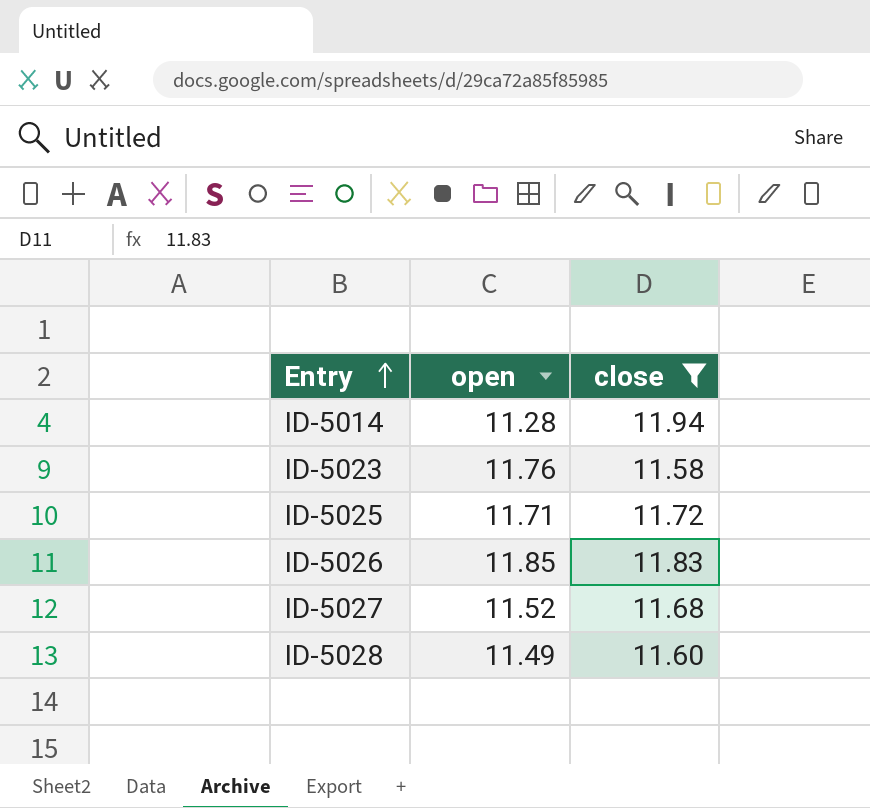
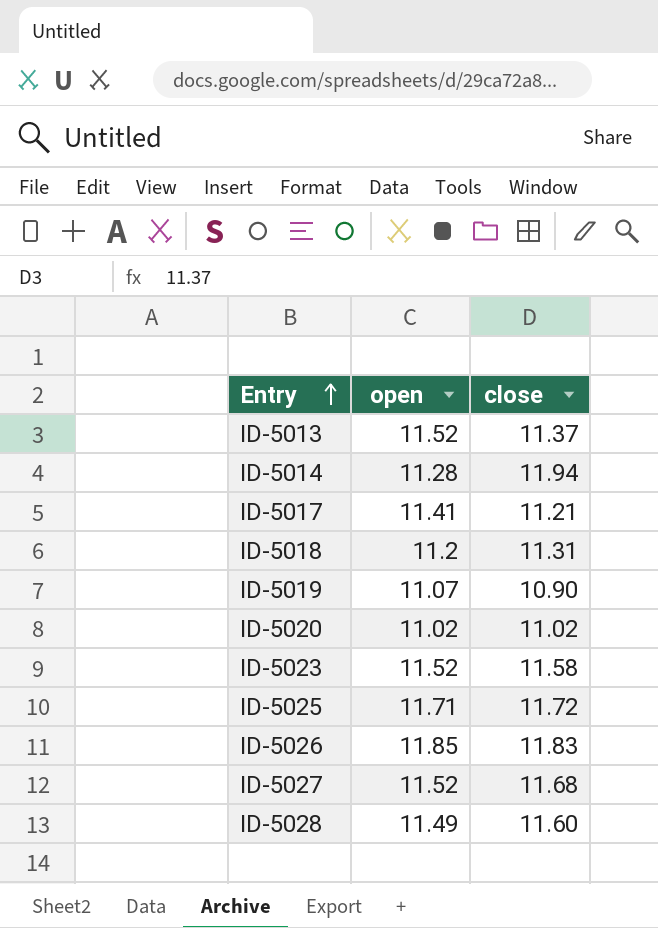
filter: close >= 11.58 -> none
ID-5023 | open: 11.76 -> 11.52

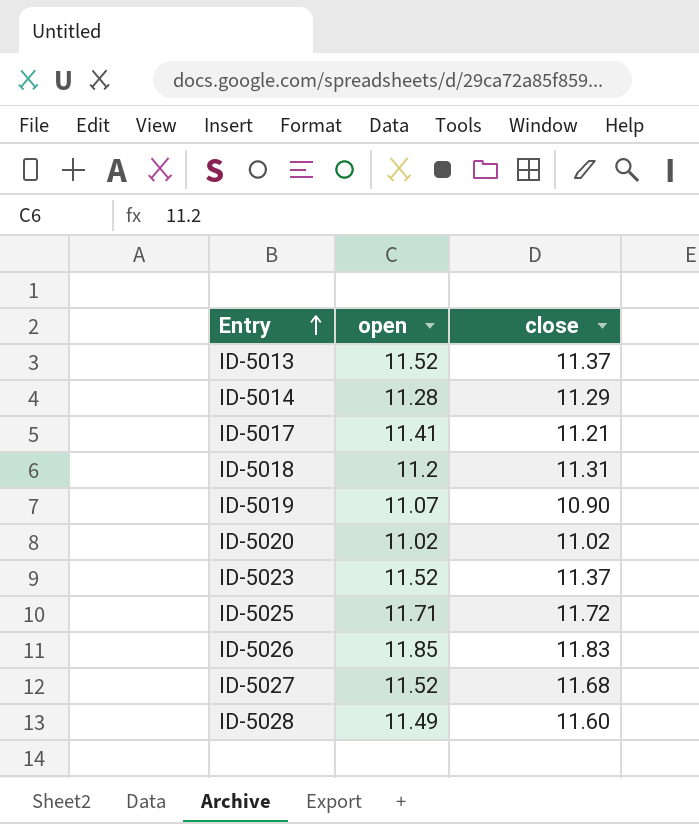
ID-5014 | close: 11.94 -> 11.29
ID-5023 | close: 11.58 -> 11.37

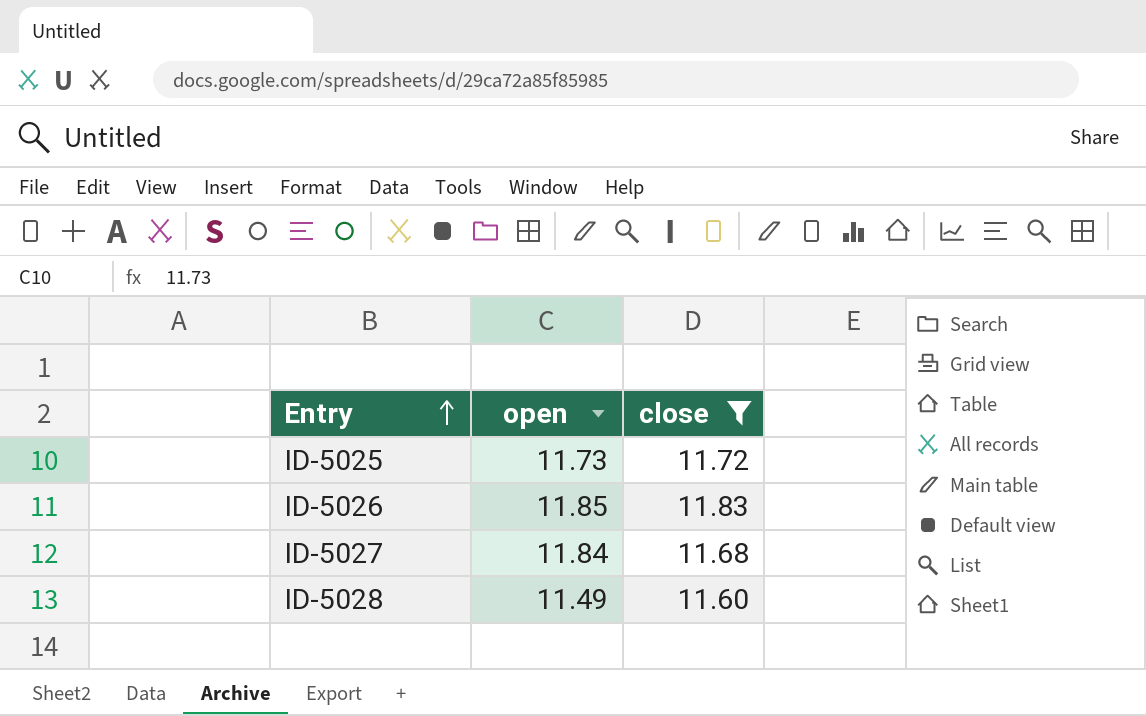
filter: none -> close >= 11.60
ID-5025 | open: 11.71 -> 11.73
ID-5027 | open: 11.52 -> 11.84

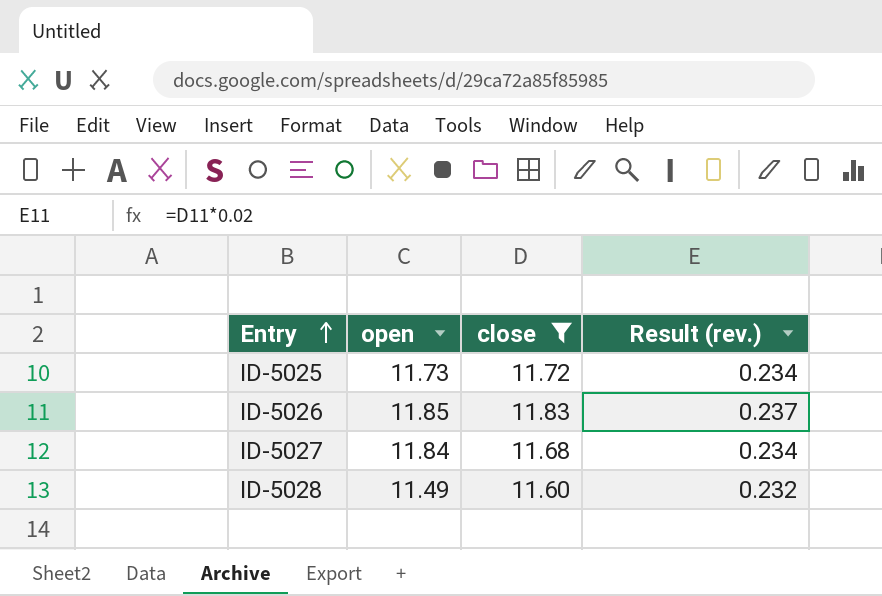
column Result (rev.) | formula: none -> [close] * 0.02

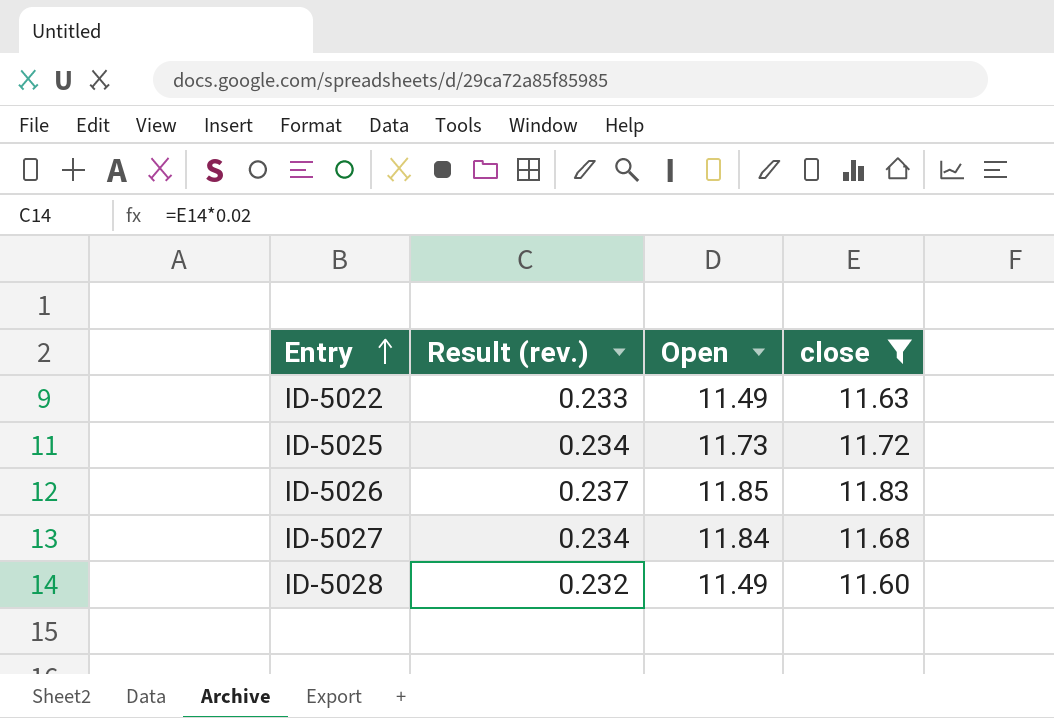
column Result (rev.) | position: 4 -> 2
column name: open -> Open
row ID-5022: none -> 0.233 | 11.49 | 11.63

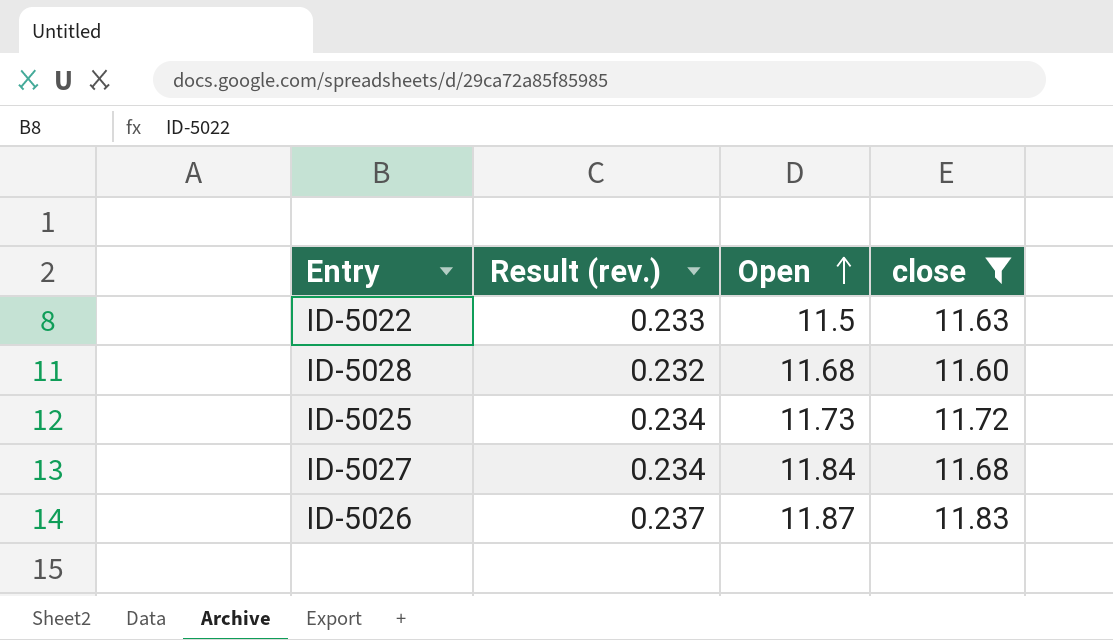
row order: Entry ascending -> Open ascending
ID-5022 | Open: 11.49 -> 11.5
ID-5028 | Open: 11.49 -> 11.68
ID-5026 | Open: 11.85 -> 11.87

